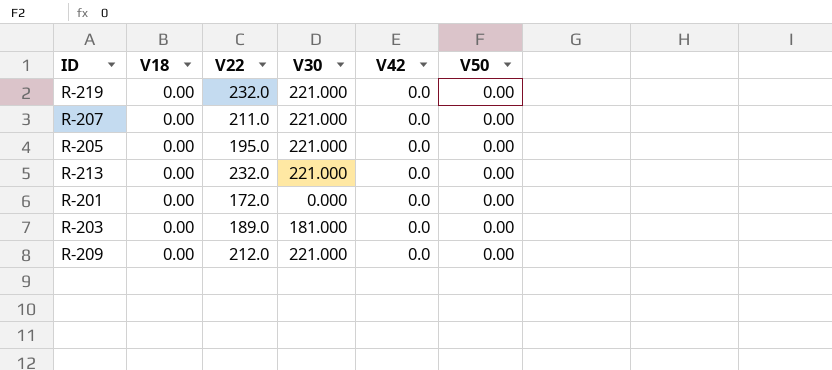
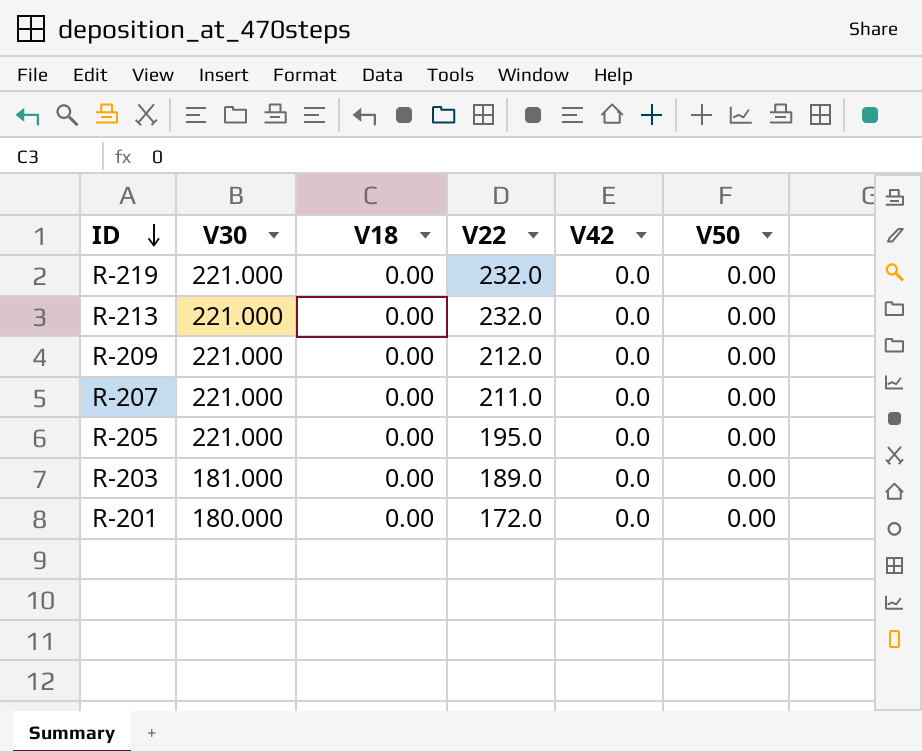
row order: none -> ID descending
column V30 | position: 4 -> 2
R-201 | V30: 0.000 -> 180.000

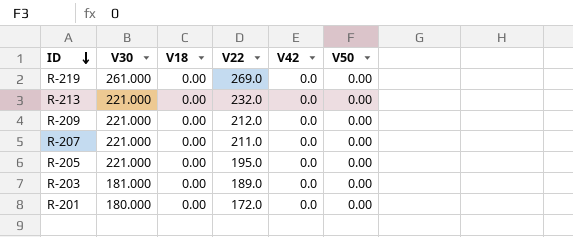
R-219 | V30: 221.000 -> 261.000
R-219 | V22: 232.0 -> 269.0

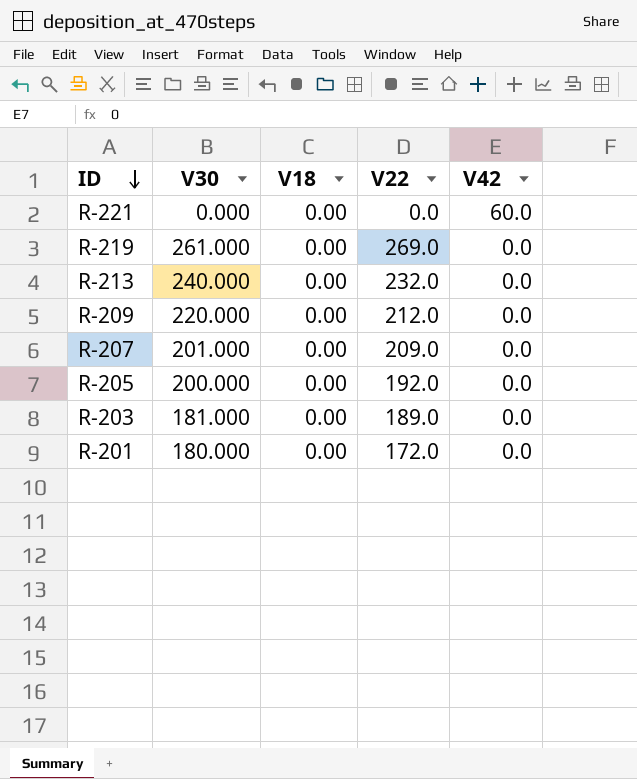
column V50 | position: 6 -> none
row R-221: none -> 0.000 | 0.00 | 0.0 | 60.0
R-213 | V30: 221.000 -> 240.000
R-209 | V30: 221.000 -> 220.000
R-207 | V30: 221.000 -> 201.000
R-207 | V22: 211.0 -> 209.0
R-205 | V30: 221.000 -> 200.000
R-205 | V22: 195.0 -> 192.0

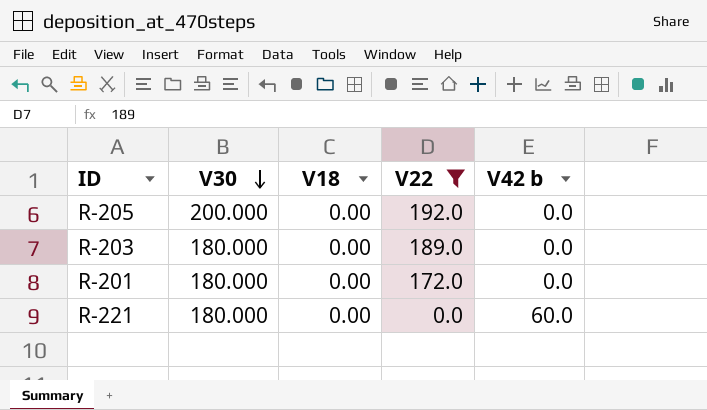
filter: none -> V22 <= 192.0
row order: ID descending -> V30 descending
column name: V42 -> V42 b
R-203 | V30: 181.000 -> 180.000
R-221 | V30: 0.000 -> 180.000

